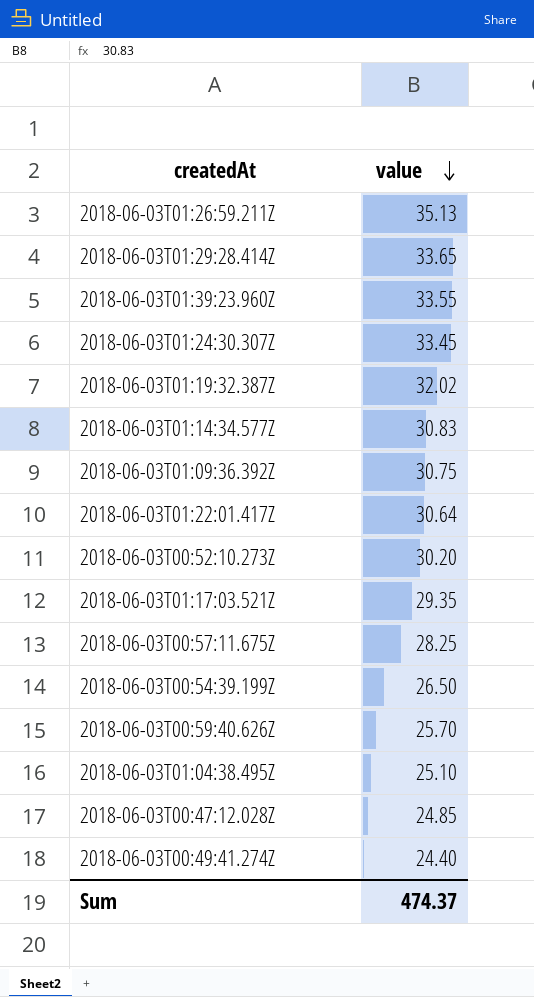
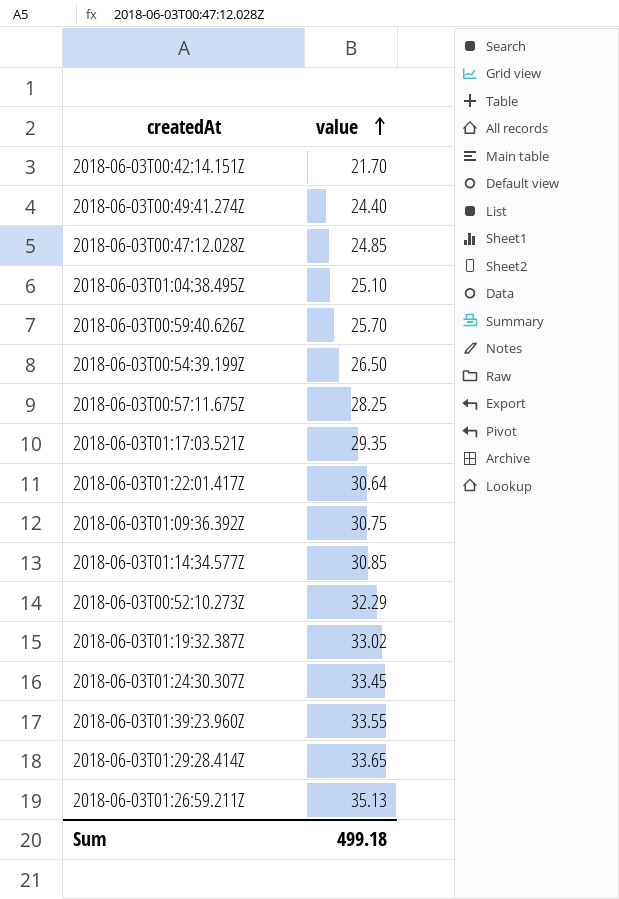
row order: value descending -> value ascending
row 2018-06-03T00:42:14.151Z: none -> 21.70
2018-06-03T01:14:34.577Z | value: 30.83 -> 30.85
2018-06-03T00:52:10.273Z | value: 30.20 -> 32.29
2018-06-03T01:19:32.387Z | value: 32.02 -> 33.02
Sum | value: 474.37 -> 499.18

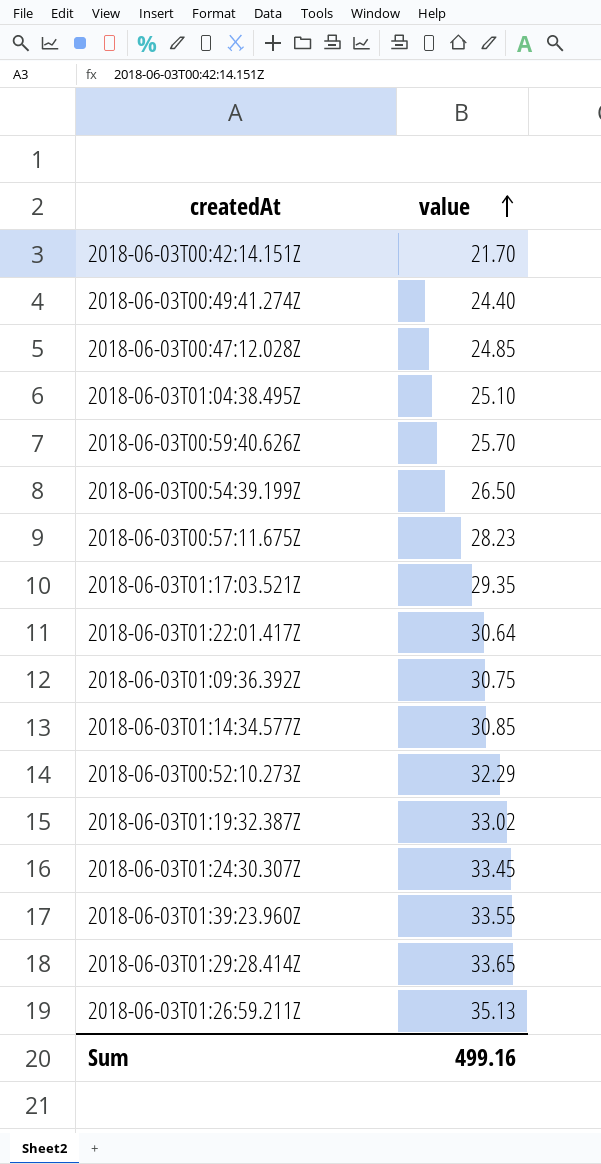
2018-06-03T00:57:11.675Z | value: 28.25 -> 28.23
Sum | value: 499.18 -> 499.16

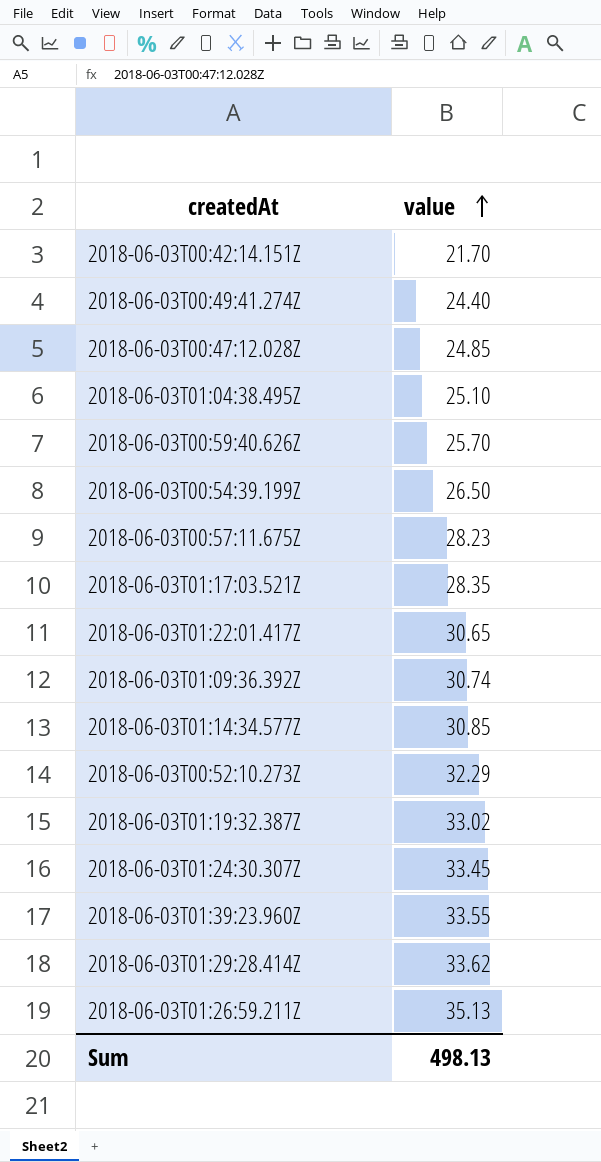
2018-06-03T01:17:03.521Z | value: 29.35 -> 28.35
2018-06-03T01:22:01.417Z | value: 30.64 -> 30.65
2018-06-03T01:09:36.392Z | value: 30.75 -> 30.74
2018-06-03T01:29:28.414Z | value: 33.65 -> 33.62
Sum | value: 499.16 -> 498.13

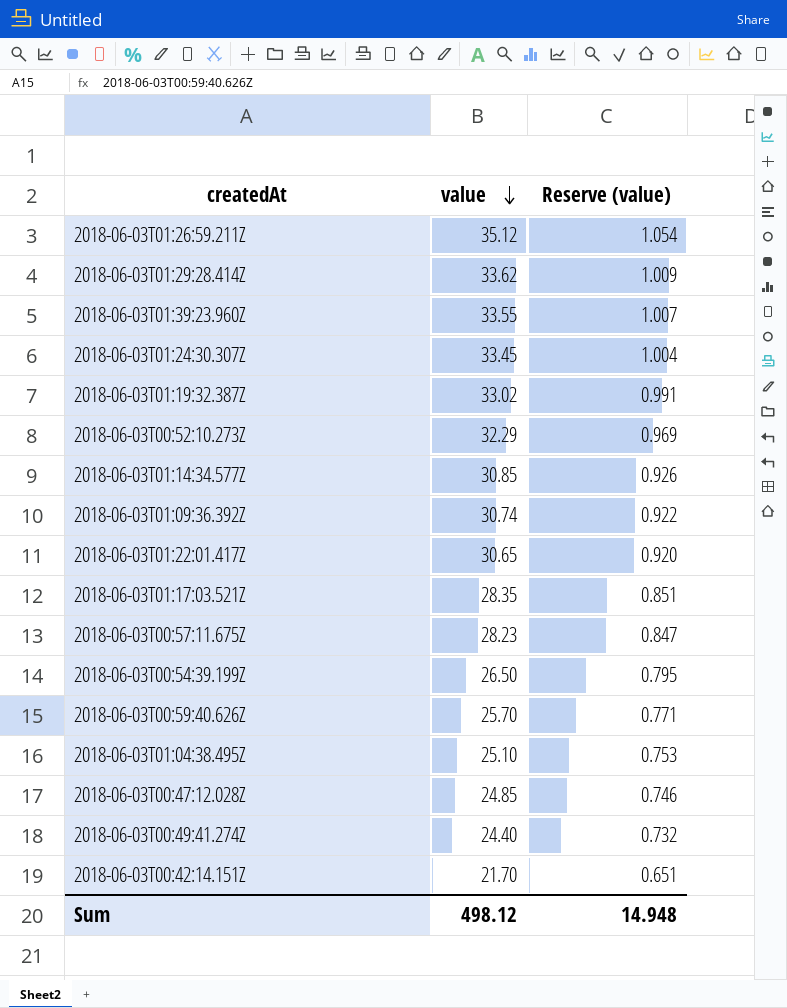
row order: value ascending -> value descending
column Reserve (value) | formula: none -> [value] * 0.03
2018-06-03T01:26:59.211Z | value: 35.13 -> 35.12
Sum | value: 498.13 -> 498.12

